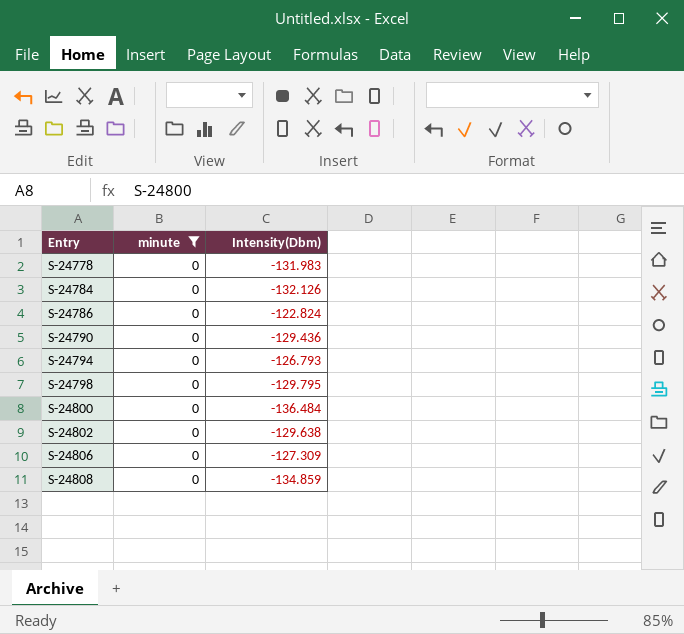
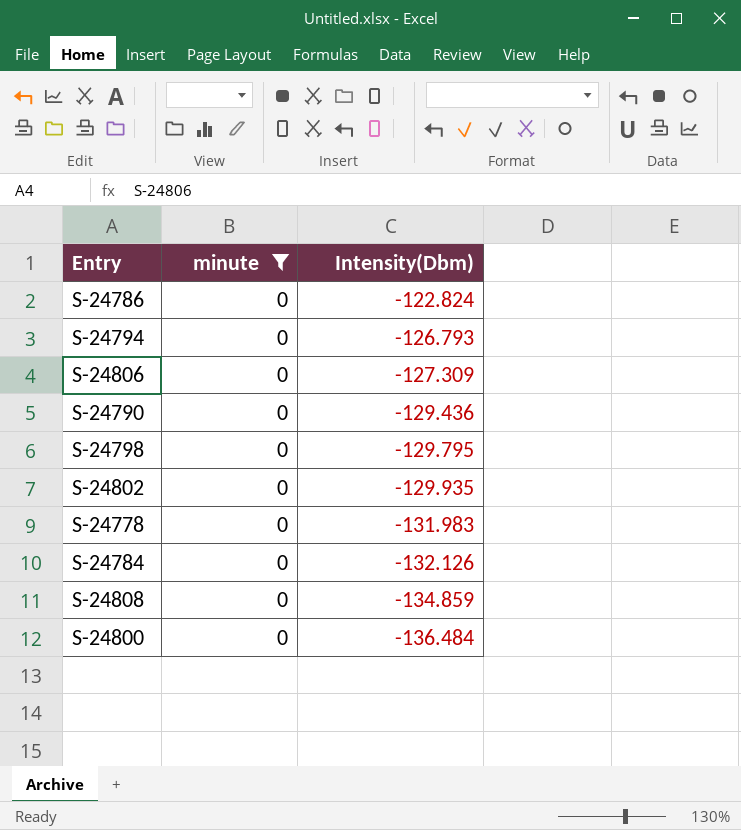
row order: Entry ascending -> Intensity(Dbm) descending
S-24802 | Intensity(Dbm): -129.638 -> -129.935

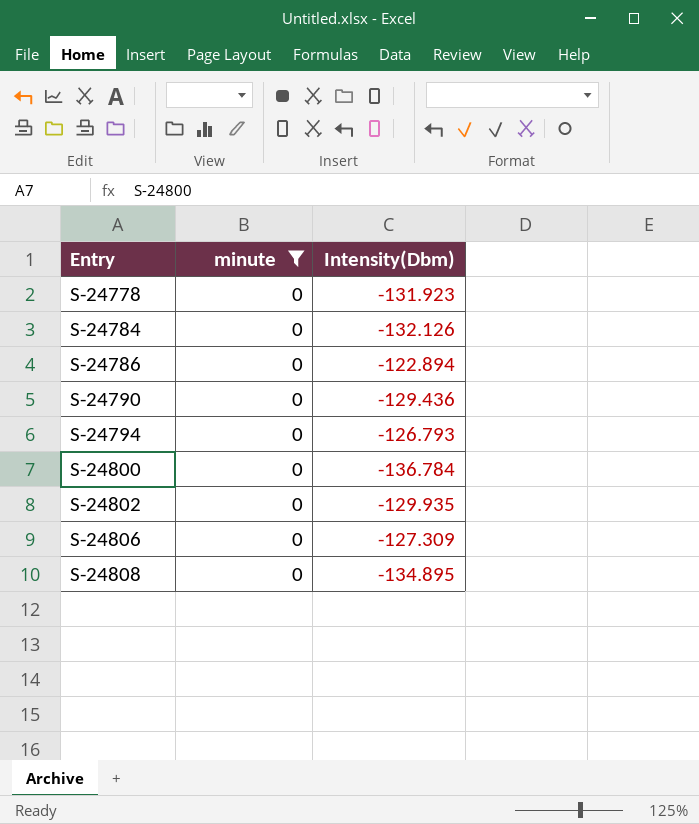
row order: Intensity(Dbm) descending -> Entry ascending
row S-24798: 0 | -129.795 -> none
S-24778 | Intensity(Dbm): -131.983 -> -131.923
S-24786 | Intensity(Dbm): -122.824 -> -122.894
S-24800 | Intensity(Dbm): -136.484 -> -136.784
S-24808 | Intensity(Dbm): -134.859 -> -134.895

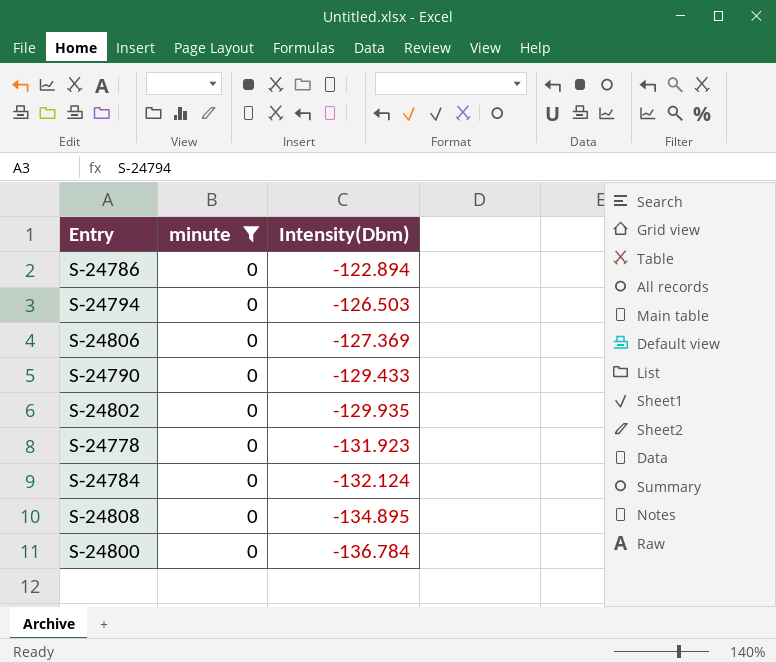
row order: Entry ascending -> Intensity(Dbm) descending
S-24794 | Intensity(Dbm): -126.793 -> -126.503
S-24806 | Intensity(Dbm): -127.309 -> -127.369
S-24790 | Intensity(Dbm): -129.436 -> -129.433
S-24784 | Intensity(Dbm): -132.126 -> -132.124

